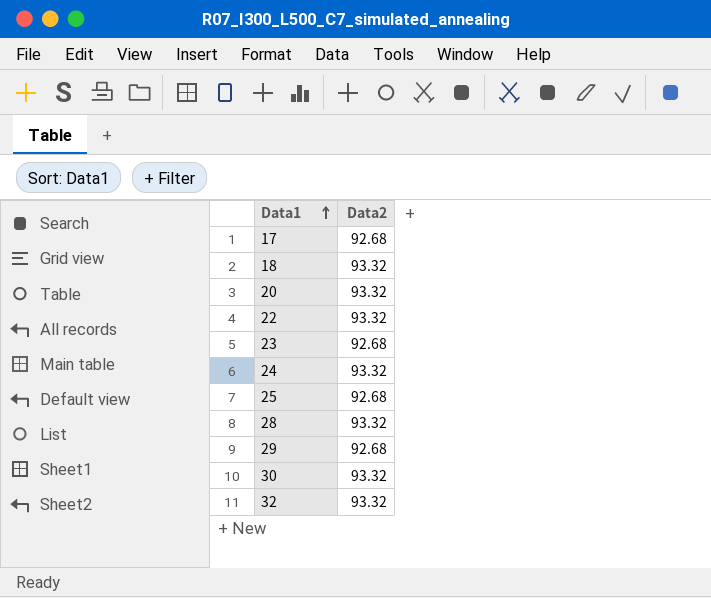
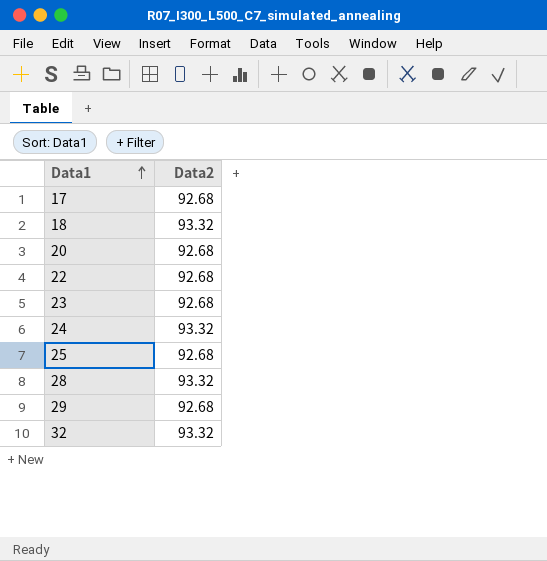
row 30: 93.32 -> none
20 | Data2: 93.32 -> 92.68
22 | Data2: 93.32 -> 92.68

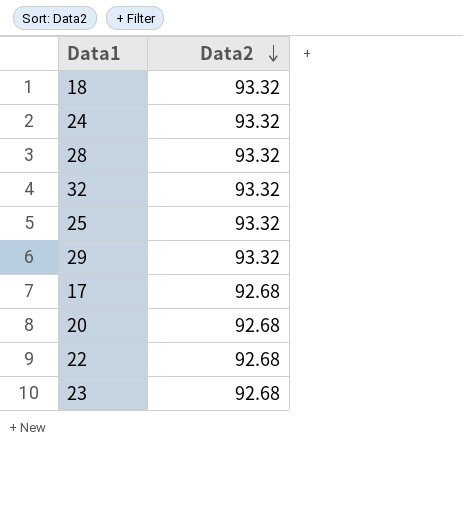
row order: Data1 ascending -> Data2 descending
25 | Data2: 92.68 -> 93.32
29 | Data2: 92.68 -> 93.32

